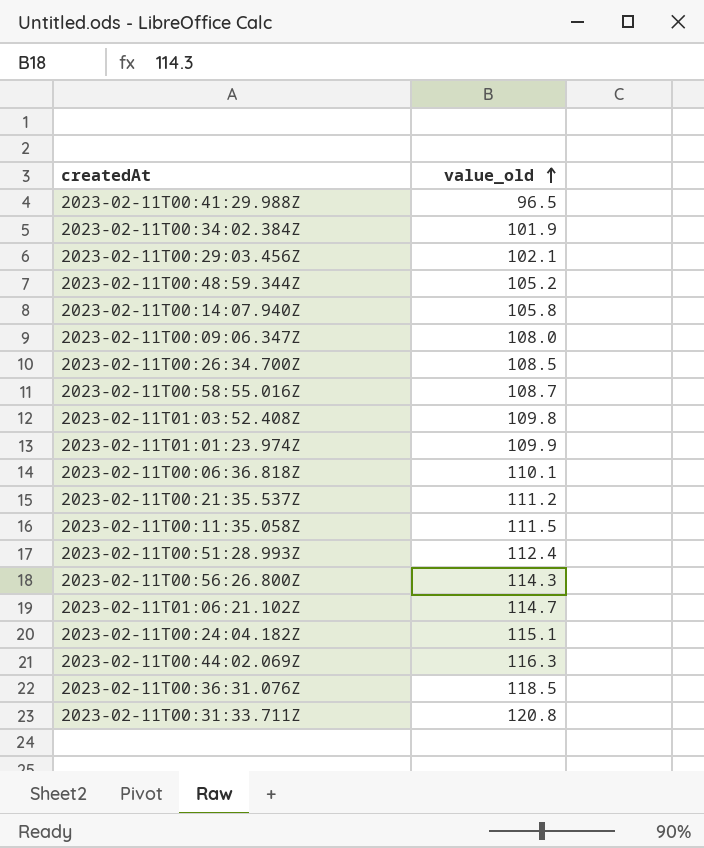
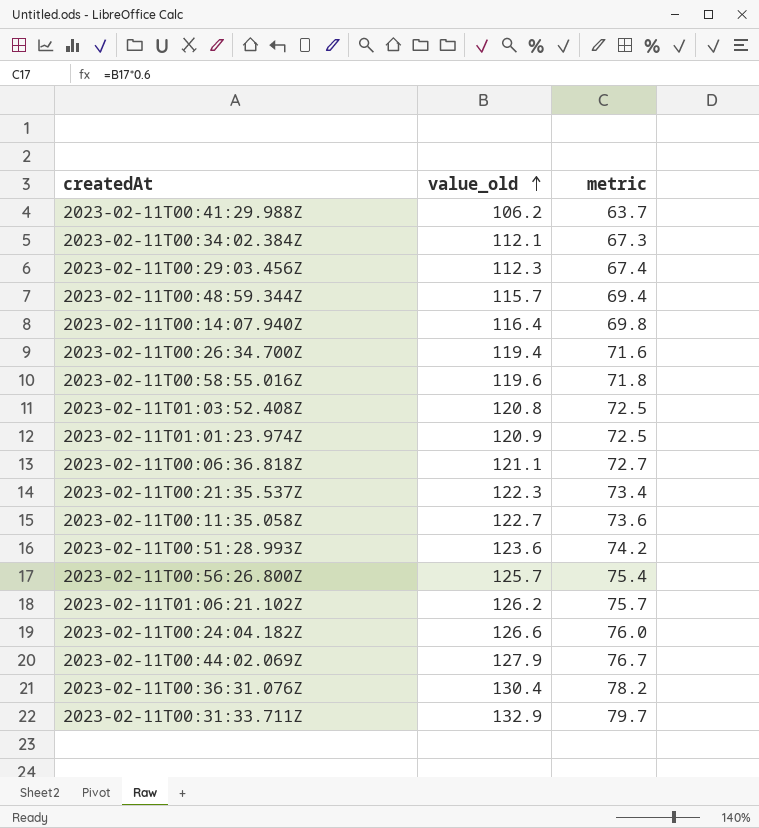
column metric | formula: none -> [value_old] * 0.6
row 2023-02-11T00:09:06.347Z: 108.0 -> none
2023-02-11T00:41:29.988Z | value_old: 96.5 -> 106.2
2023-02-11T00:34:02.384Z | value_old: 101.9 -> 112.1
2023-02-11T00:29:03.456Z | value_old: 102.1 -> 112.3
2023-02-11T00:48:59.344Z | value_old: 105.2 -> 115.7
2023-02-11T00:14:07.940Z | value_old: 105.8 -> 116.4
2023-02-11T00:26:34.700Z | value_old: 108.5 -> 119.4
2023-02-11T00:58:55.016Z | value_old: 108.7 -> 119.6
2023-02-11T01:03:52.408Z | value_old: 109.8 -> 120.8
2023-02-11T01:01:23.974Z | value_old: 109.9 -> 120.9
2023-02-11T00:06:36.818Z | value_old: 110.1 -> 121.1
2023-02-11T00:21:35.537Z | value_old: 111.2 -> 122.3
2023-02-11T00:11:35.058Z | value_old: 111.5 -> 122.7
2023-02-11T00:51:28.993Z | value_old: 112.4 -> 123.6
2023-02-11T00:56:26.800Z | value_old: 114.3 -> 125.7
2023-02-11T01:06:21.102Z | value_old: 114.7 -> 126.2
2023-02-11T00:24:04.182Z | value_old: 115.1 -> 126.6
2023-02-11T00:44:02.069Z | value_old: 116.3 -> 127.9
2023-02-11T00:36:31.076Z | value_old: 118.5 -> 130.4
2023-02-11T00:31:33.711Z | value_old: 120.8 -> 132.9

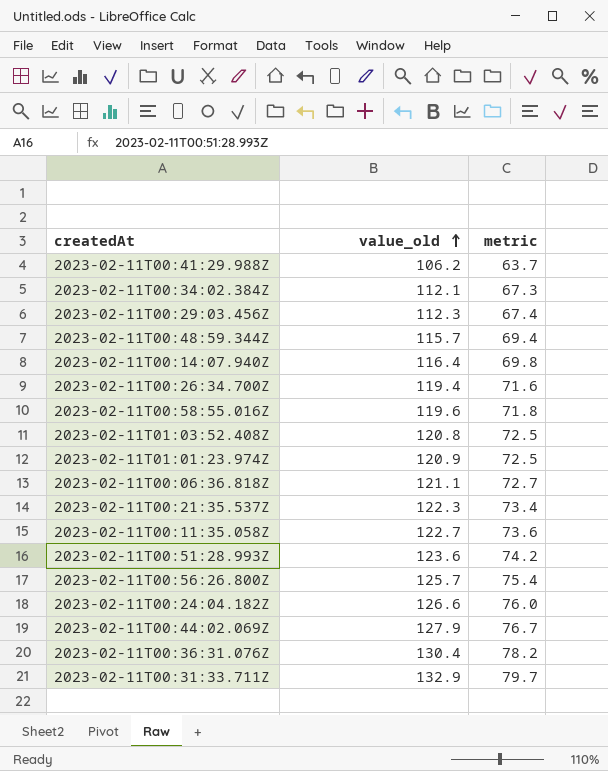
row 2023-02-11T01:06:21.102Z: 126.2 | 75.7 -> none

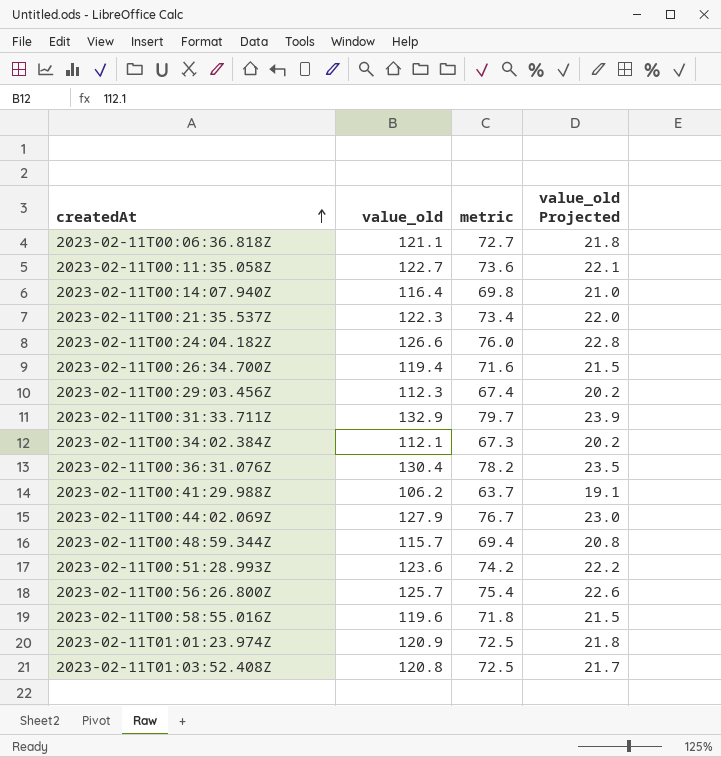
row order: value_old ascending -> createdAt ascending
column value_old Projected | formula: none -> [value_old] * 0.18

